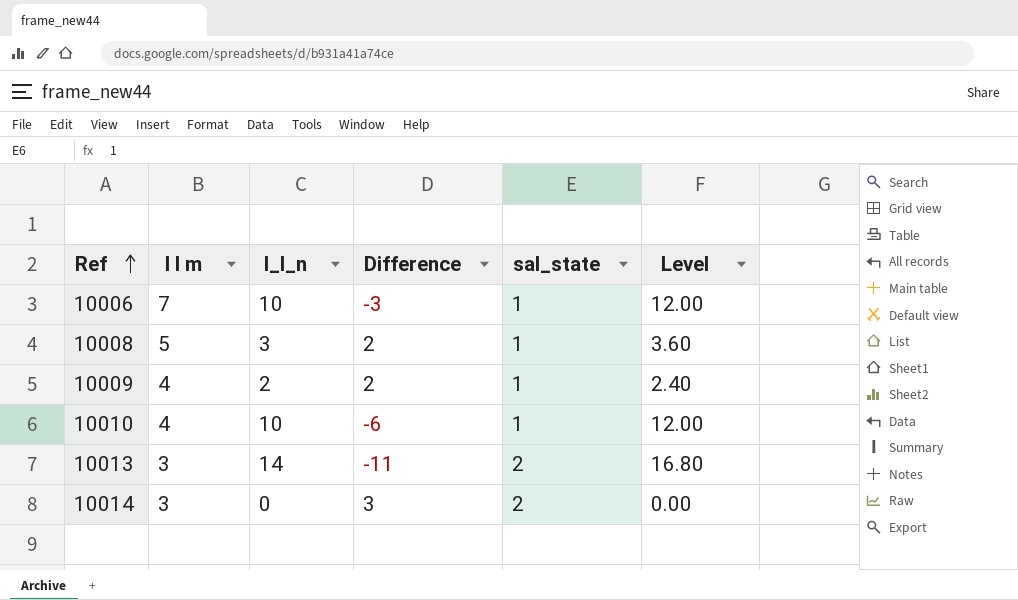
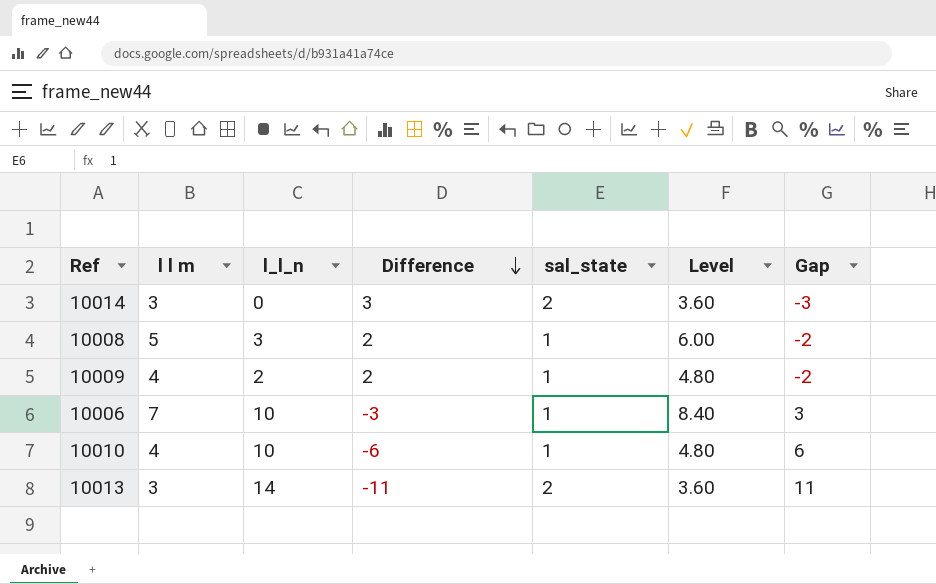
row order: Ref ascending -> Difference descending
column Level | formula: [l_l_n] * 1.2 -> [l l m] * 1.2
column Gap | formula: none -> [l_l_n] - [l l m]

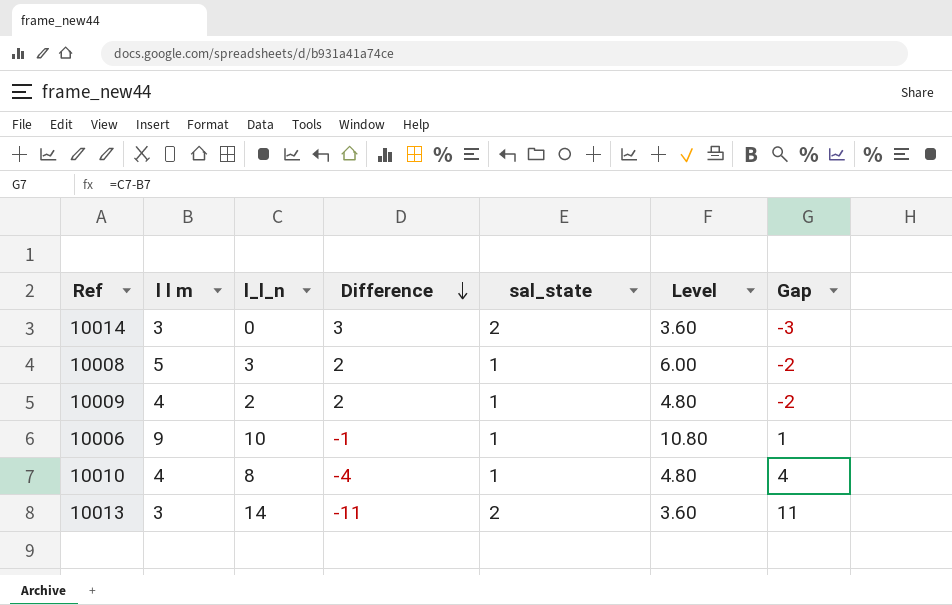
10006 | l l m: 7 -> 9
10006 | Difference: -3 -> -1
10006 | Level: 8.40 -> 10.80
10006 | Gap: 3 -> 1
10010 | l_l_n: 10 -> 8
10010 | Difference: -6 -> -4
10010 | Gap: 6 -> 4

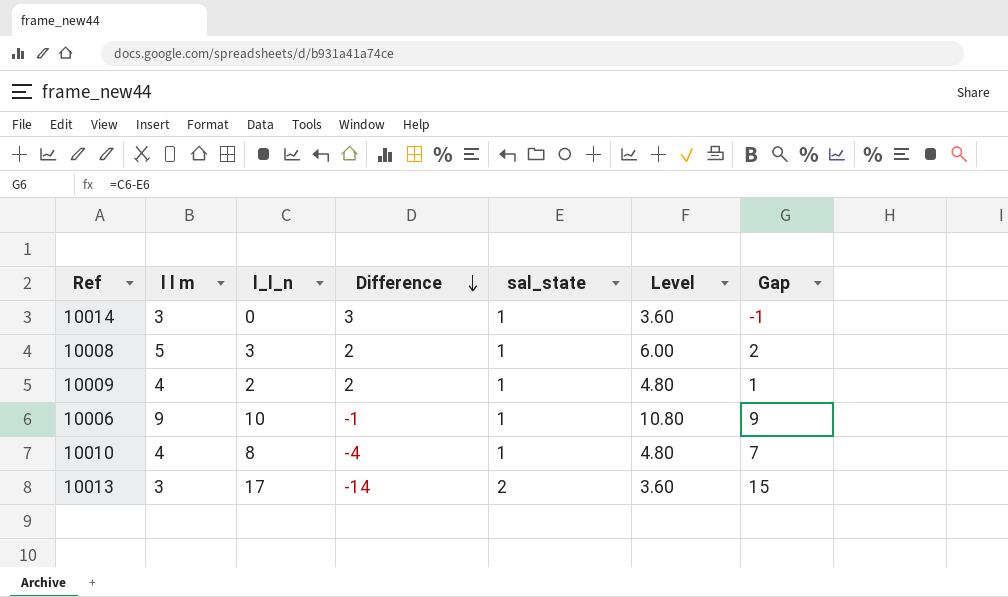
column Gap | formula: [l_l_n] - [l l m] -> [l_l_n] - [sal_state]
10014 | sal_state: 2 -> 1
10013 | l_l_n: 14 -> 17
10013 | Difference: -11 -> -14

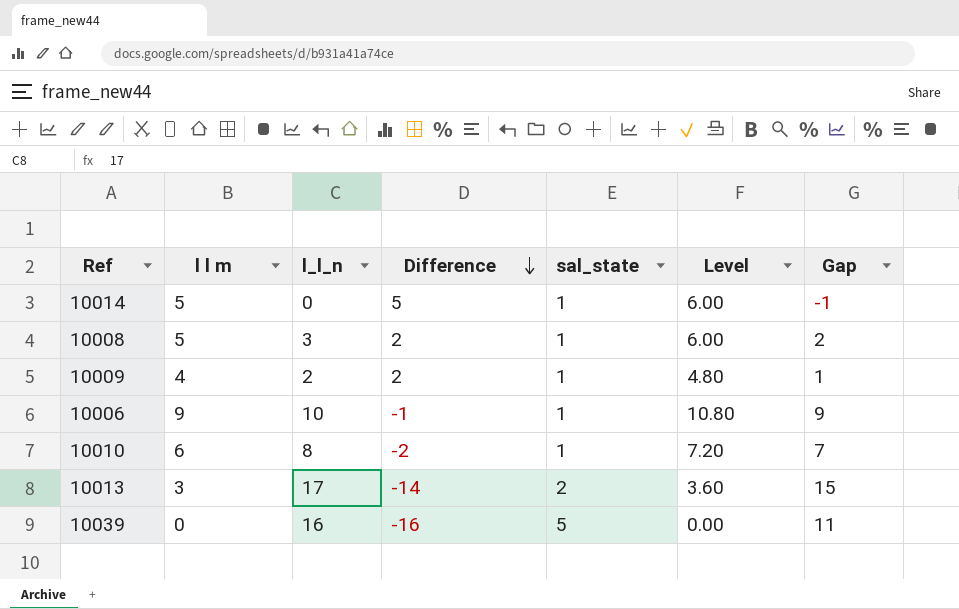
10014 | l l m: 3 -> 5
10014 | Difference: 3 -> 5
10014 | Level: 3.60 -> 6.00
10010 | l l m: 4 -> 6
10010 | Difference: -4 -> -2
10010 | Level: 4.80 -> 7.20
row 10039: none -> 0 | 16 | -16 | 5 | 0.00 | 11

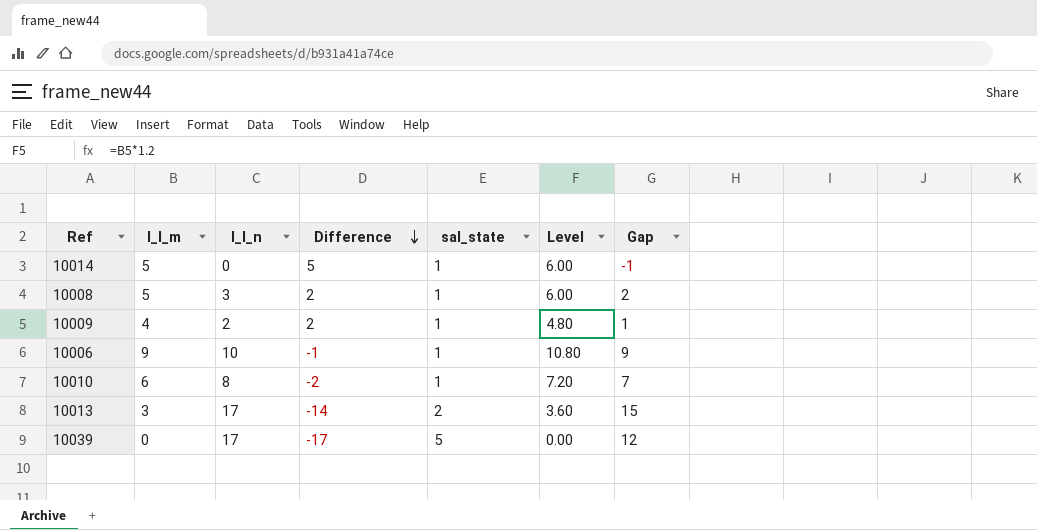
column name: l l m -> l_l_m
10039 | l_l_n: 16 -> 17
10039 | Difference: -16 -> -17
10039 | Gap: 11 -> 12

